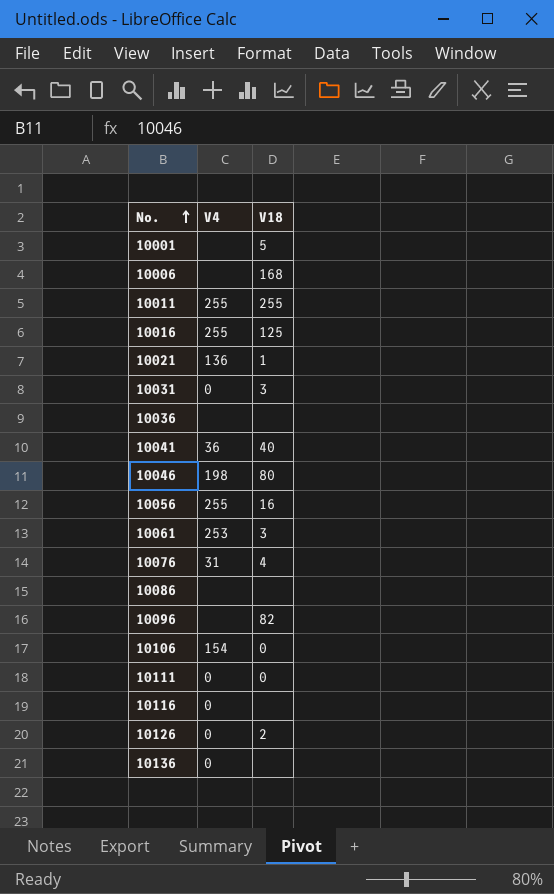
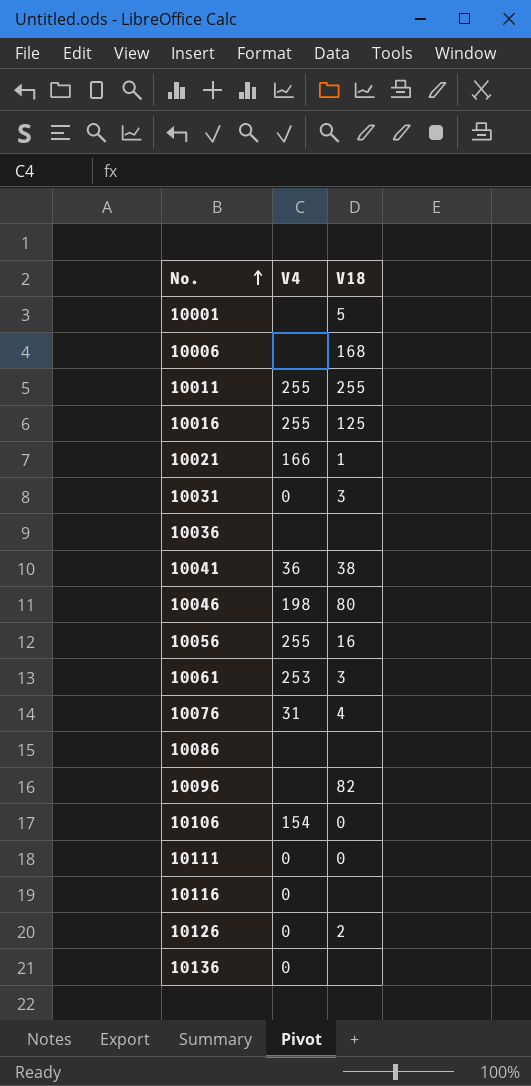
10021 | V4: 136 -> 166
10041 | V18: 40 -> 38

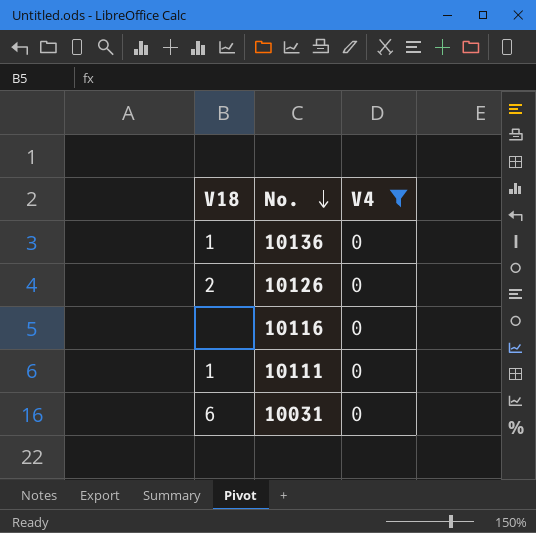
filter: none -> V4 = 0
row order: No. ascending -> No. descending
column V18 | position: 3 -> 1
10136 | V18: none -> 1
10111 | V18: 0 -> 1
10031 | V18: 3 -> 6

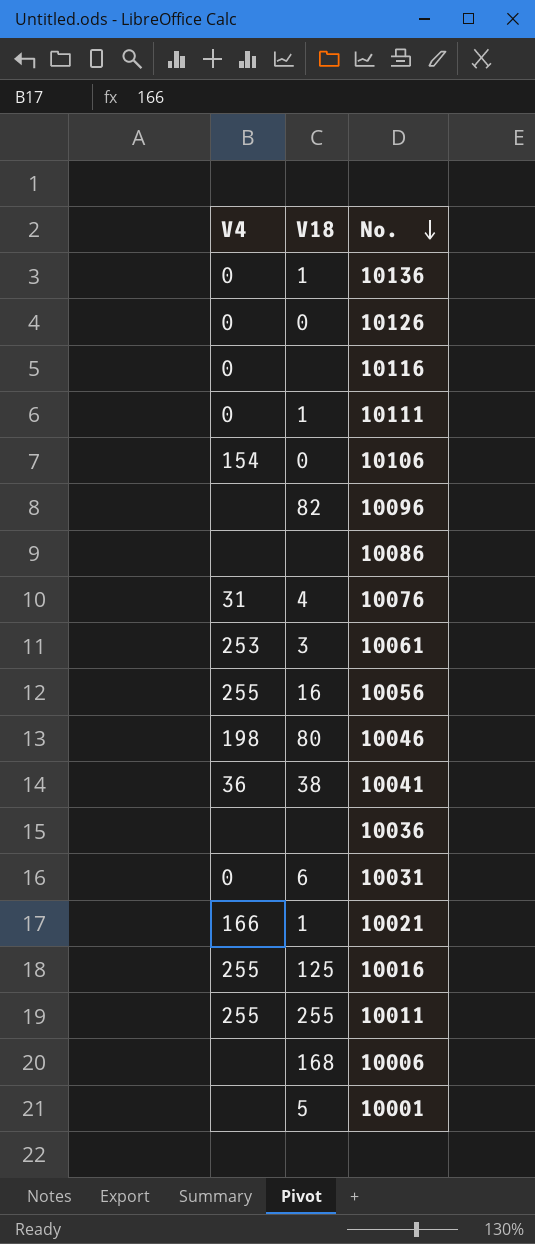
filter: V4 = 0 -> none
column V4 | position: 3 -> 1
10126 | V18: 2 -> 0

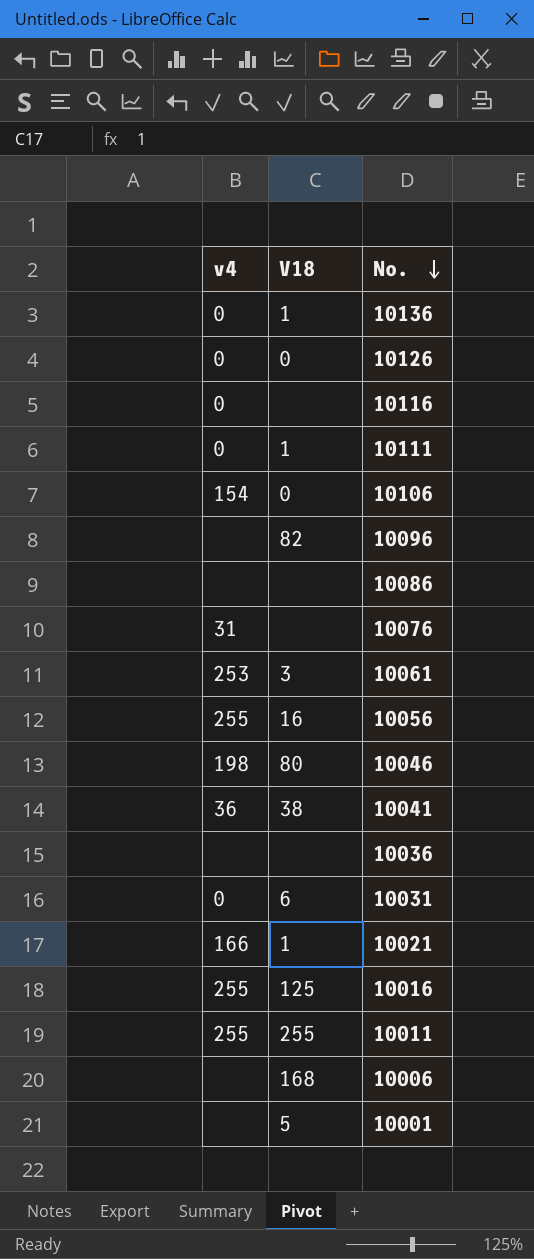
column name: V4 -> v4
10076 | V18: 4 -> none

